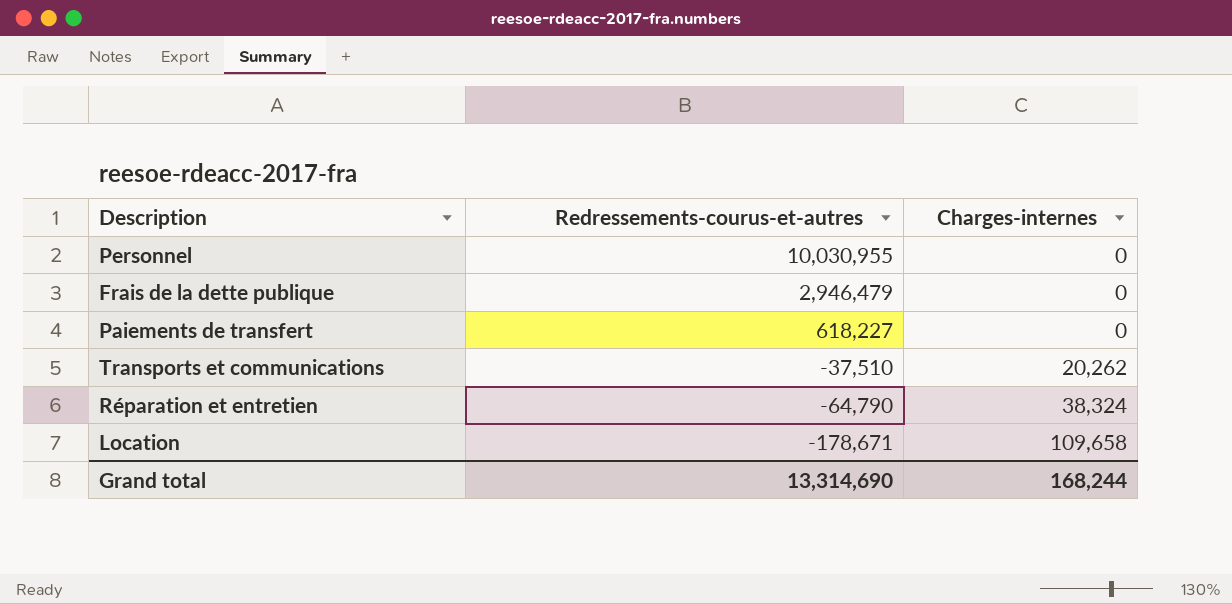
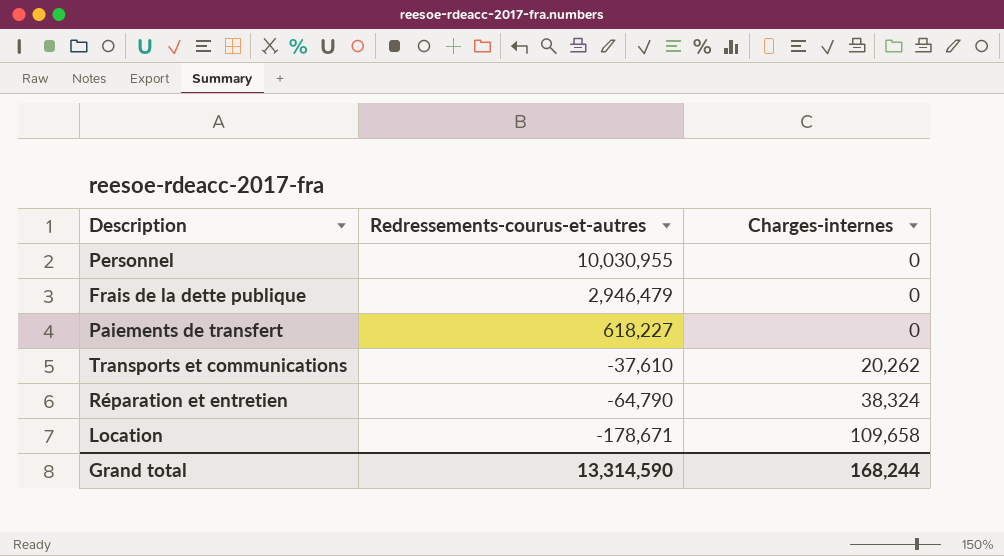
Transports et communications | Redressements-courus-et-autres: -37,510 -> -37,610
Grand total | Redressements-courus-et-autres: 13,314,690 -> 13,314,590

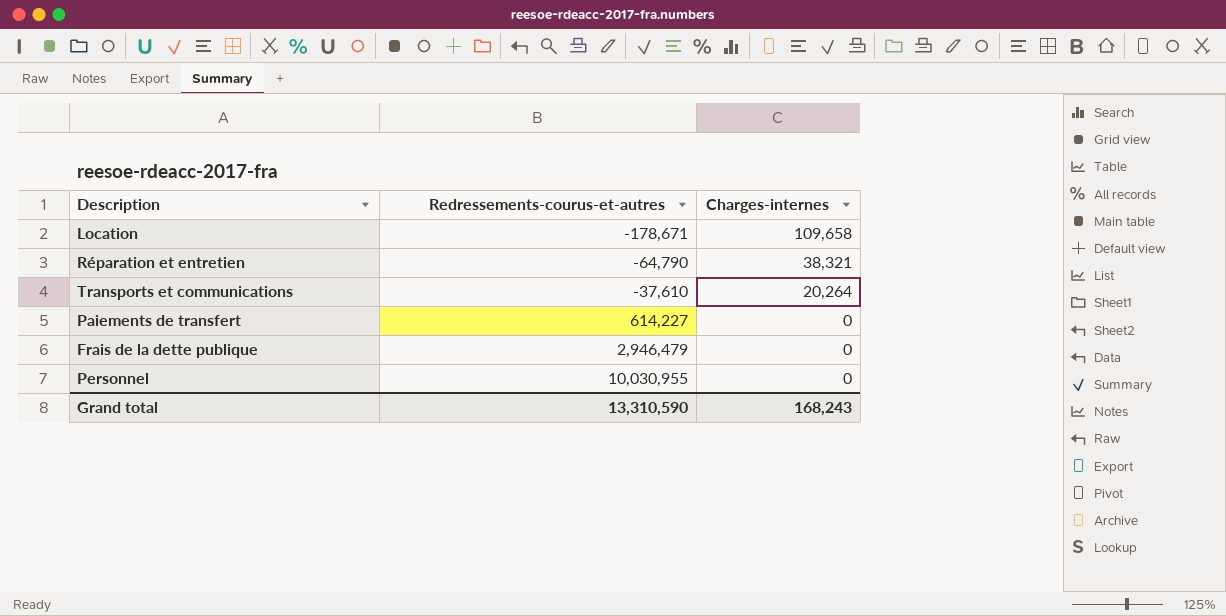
row order: Redressements-courus-et-autres descending -> Redressements-courus-et-autres ascending
Réparation et entretien | Charges-internes: 38,324 -> 38,321
Transports et communications | Charges-internes: 20,262 -> 20,264
Paiements de transfert | Redressements-courus-et-autres: 618,227 -> 614,227
Grand total | Redressements-courus-et-autres: 13,314,590 -> 13,310,590
Grand total | Charges-internes: 168,244 -> 168,243

